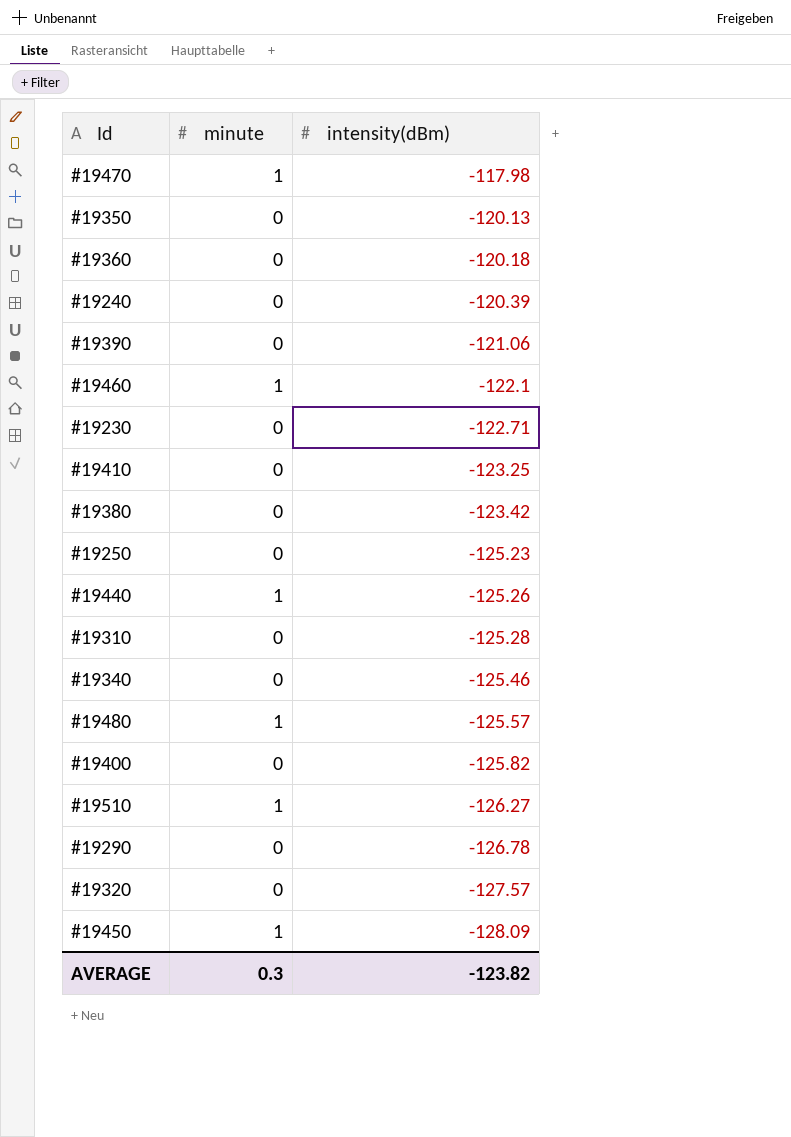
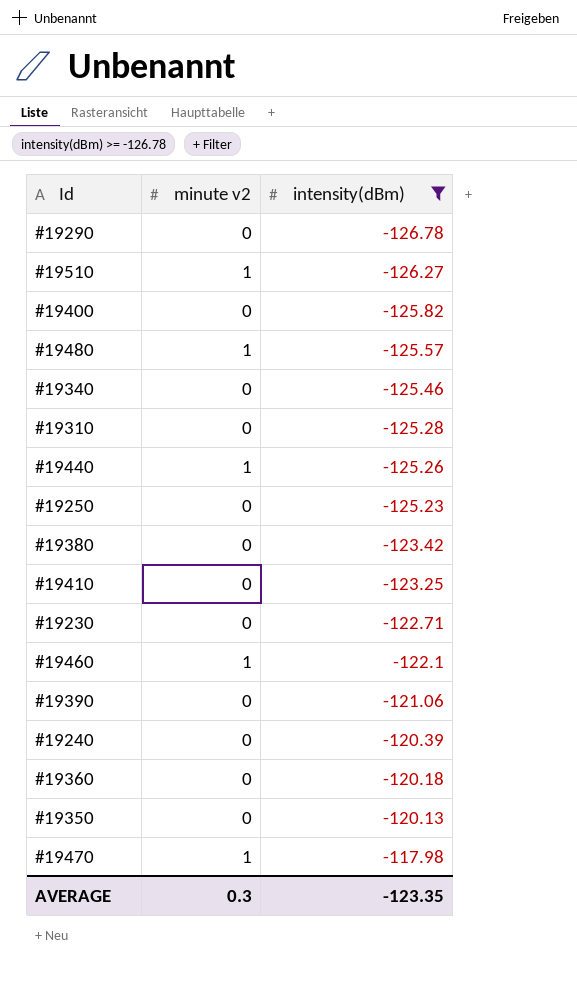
filter: none -> intensity(dBm) >= -126.78
row order: intensity(dBm) descending -> intensity(dBm) ascending
column name: minute -> minute v2
AVERAGE | intensity(dBm): -123.82 -> -123.35

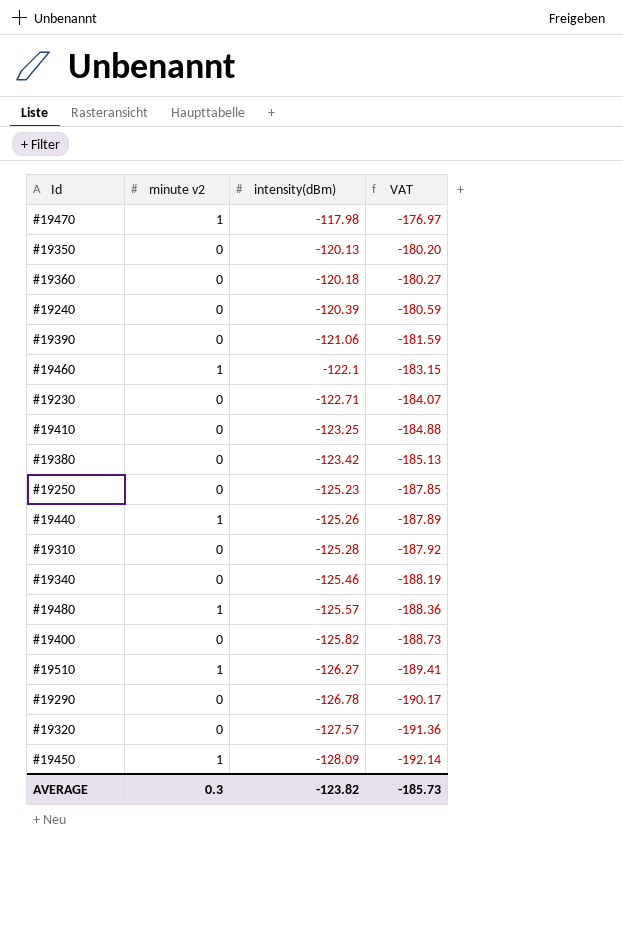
filter: intensity(dBm) >= -126.78 -> none
row order: intensity(dBm) ascending -> intensity(dBm) descending
column VAT | formula: none -> [intensity(dBm)] * 1.5
AVERAGE | intensity(dBm): -123.35 -> -123.82

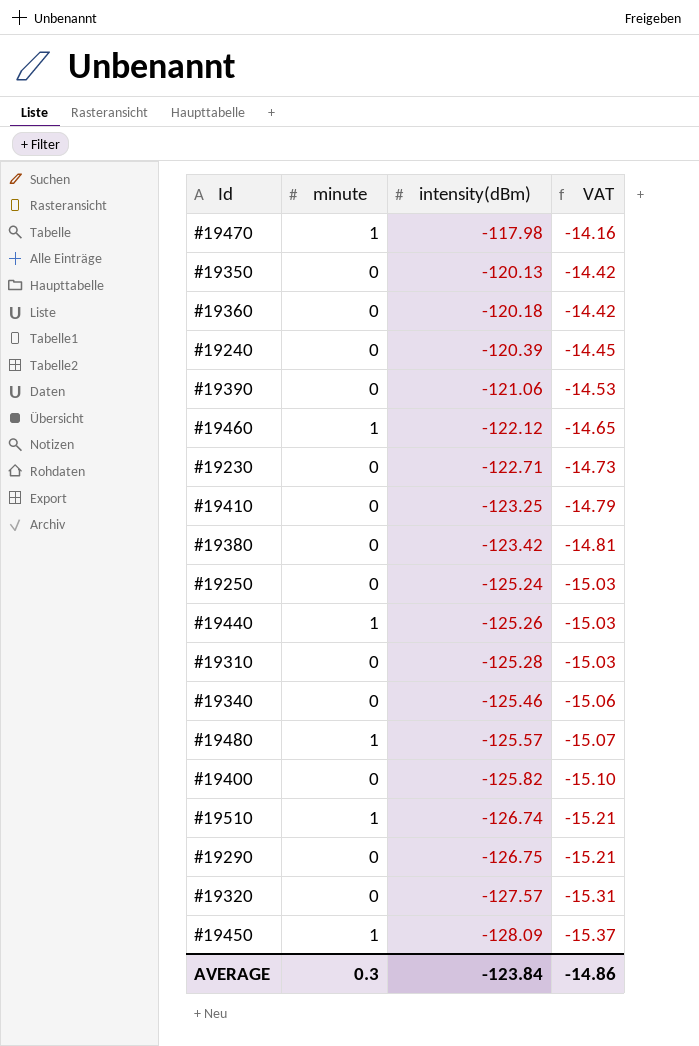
column name: minute v2 -> minute
column VAT | formula: [intensity(dBm)] * 1.5 -> [intensity(dBm)] * 0.12
#19460 | intensity(dBm): -122.1 -> -122.12
#19250 | intensity(dBm): -125.23 -> -125.24
#19510 | intensity(dBm): -126.27 -> -126.74
#19290 | intensity(dBm): -126.78 -> -126.75
AVERAGE | intensity(dBm): -123.82 -> -123.84
AVERAGE | VAT: -185.73 -> -14.86

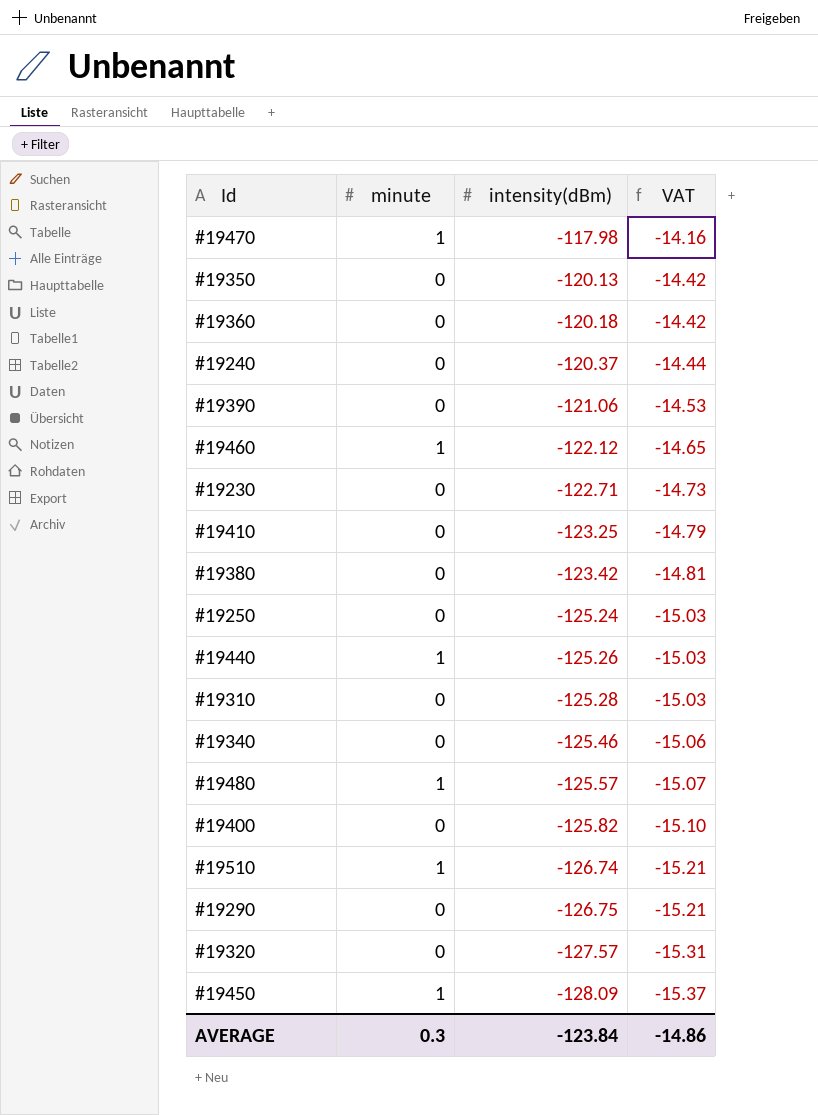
#19240 | intensity(dBm): -120.39 -> -120.37
#19240 | VAT: -14.45 -> -14.44

